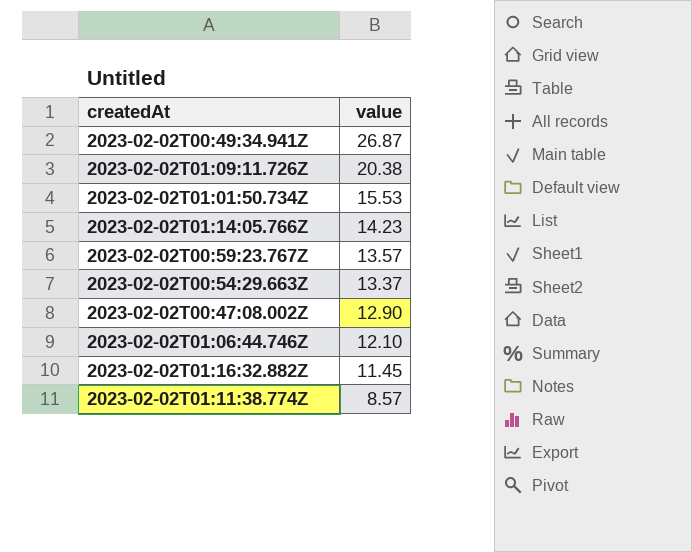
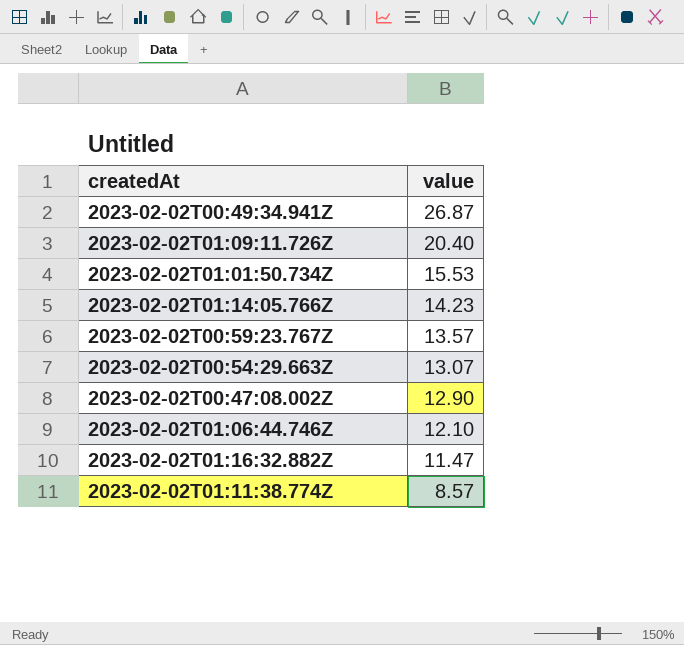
2023-02-02T01:09:11.726Z | value: 20.38 -> 20.40
2023-02-02T00:54:29.663Z | value: 13.37 -> 13.07
2023-02-02T01:16:32.882Z | value: 11.45 -> 11.47

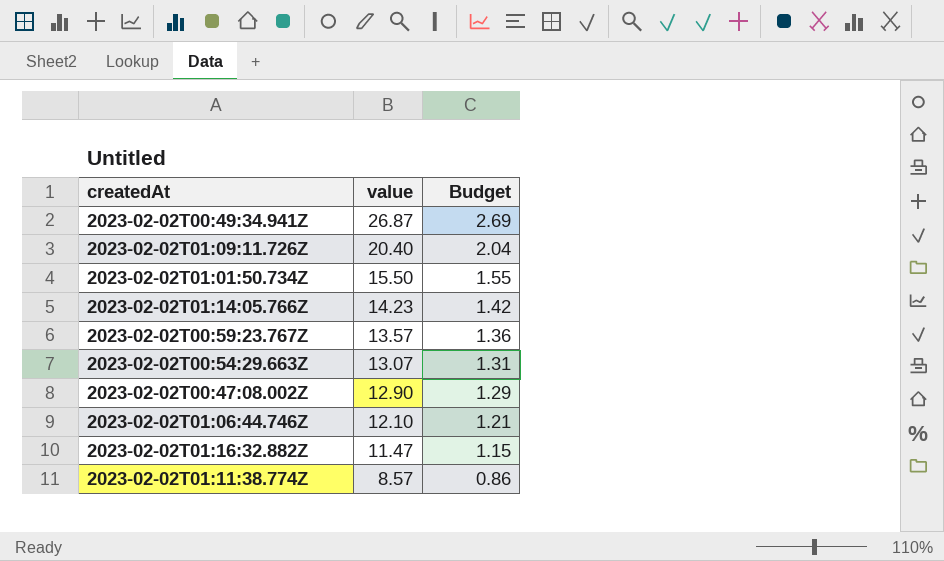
column Budget | formula: none -> [value] * 0.1
2023-02-02T01:01:50.734Z | value: 15.53 -> 15.50

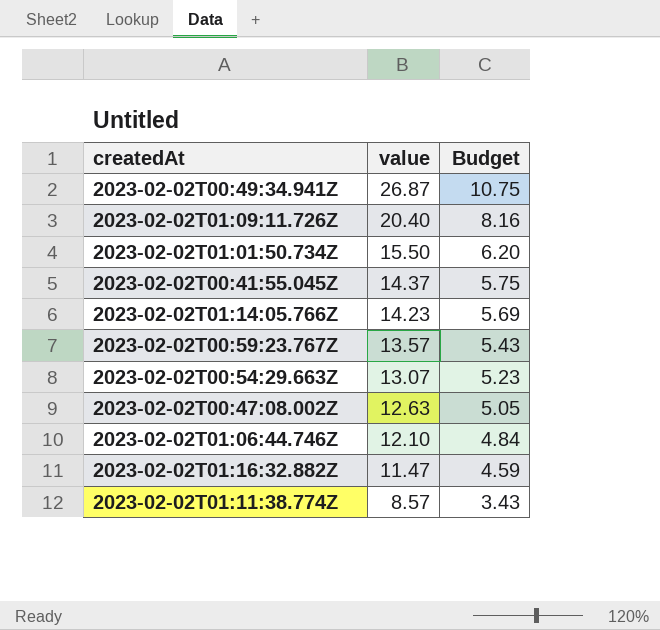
column Budget | formula: [value] * 0.1 -> [value] * 0.4
row 2023-02-02T00:41:55.045Z: none -> 14.37 | 5.75
2023-02-02T00:47:08.002Z | value: 12.90 -> 12.63

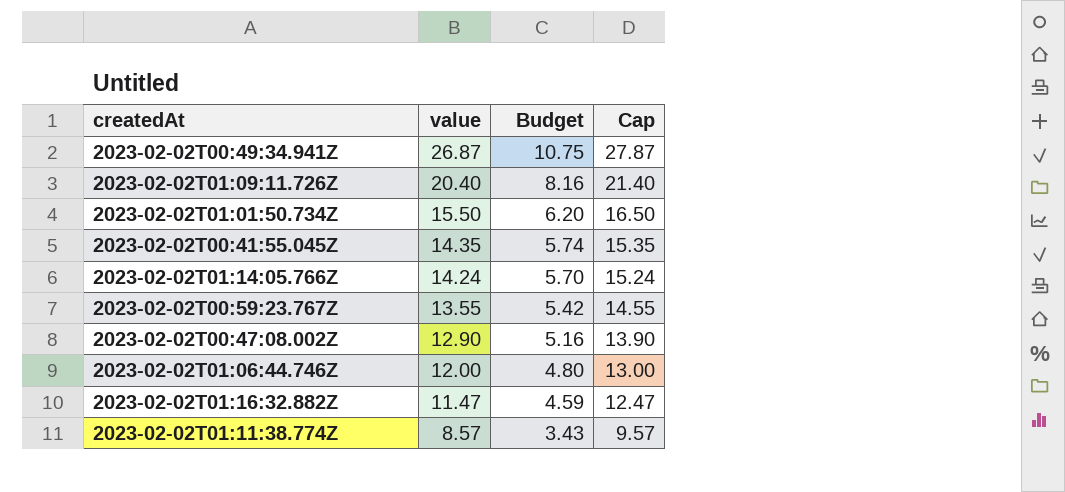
column Cap | formula: none -> [value] + 1
row 2023-02-02T00:54:29.663Z: 13.07 | 5.23 -> none
2023-02-02T00:41:55.045Z | value: 14.37 -> 14.35
2023-02-02T00:41:55.045Z | Budget: 5.75 -> 5.74
2023-02-02T01:14:05.766Z | value: 14.23 -> 14.24
2023-02-02T01:14:05.766Z | Budget: 5.69 -> 5.70
2023-02-02T00:59:23.767Z | value: 13.57 -> 13.55
2023-02-02T00:59:23.767Z | Budget: 5.43 -> 5.42
2023-02-02T00:47:08.002Z | value: 12.63 -> 12.90
2023-02-02T00:47:08.002Z | Budget: 5.05 -> 5.16
2023-02-02T01:06:44.746Z | value: 12.10 -> 12.00
2023-02-02T01:06:44.746Z | Budget: 4.84 -> 4.80

